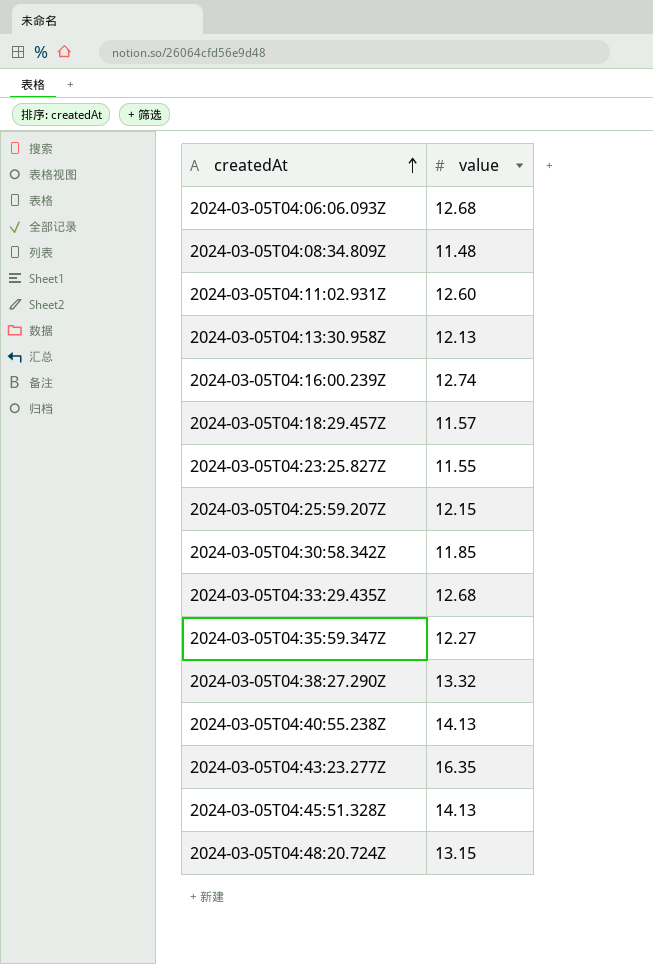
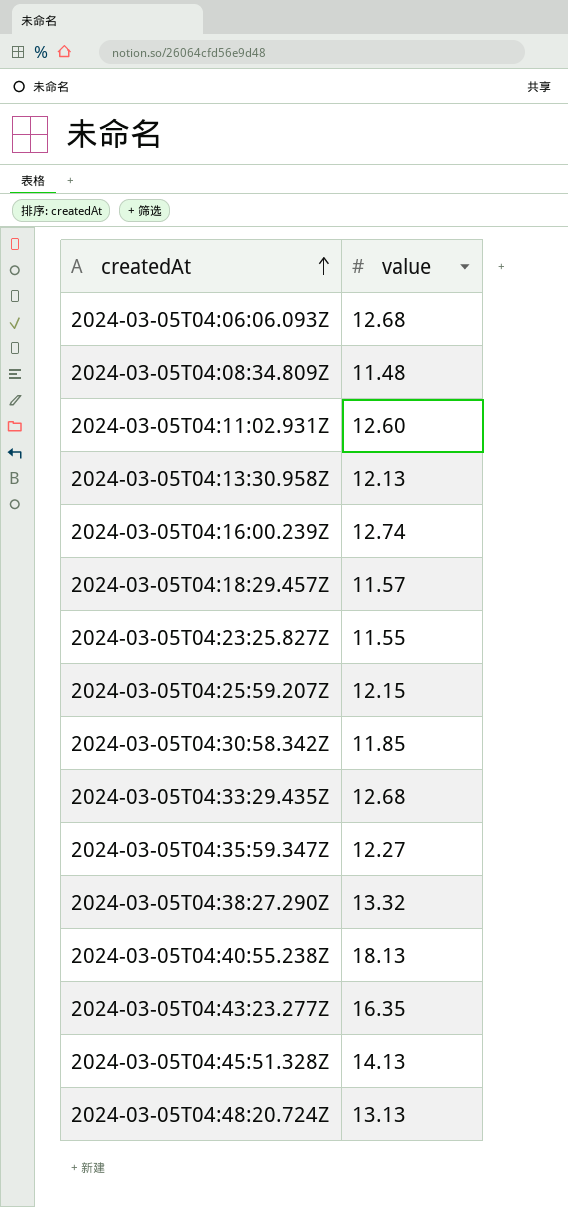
2024-03-05T04:40:55.238Z | value: 14.13 -> 18.13
2024-03-05T04:48:20.724Z | value: 13.15 -> 13.13

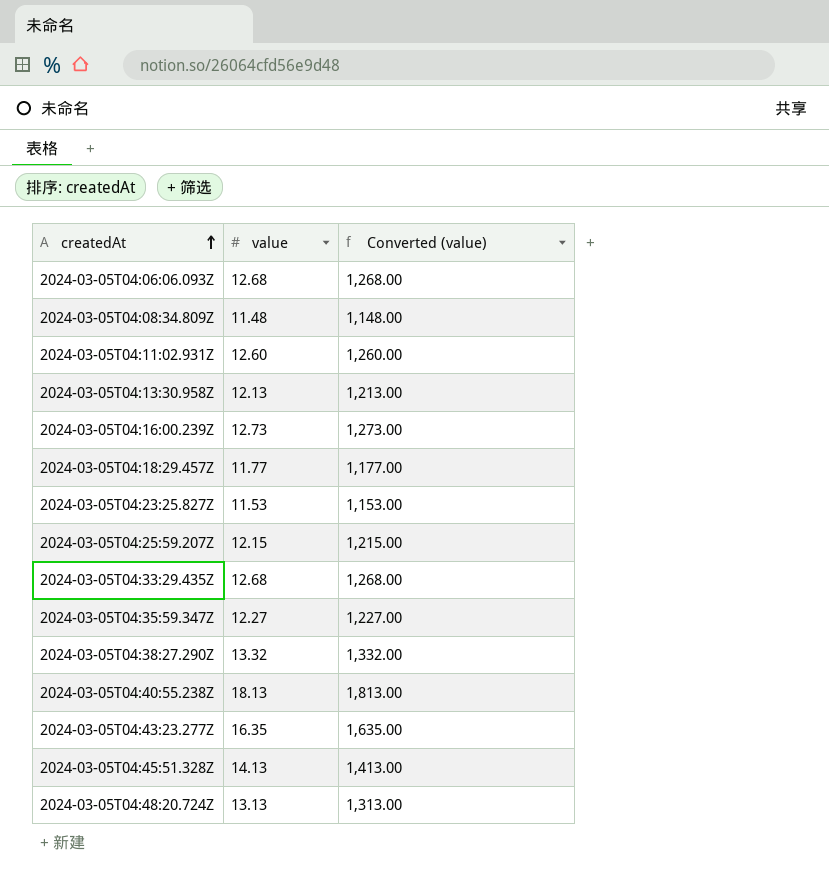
column Converted (value) | formula: none -> [value] * 100
row 2024-03-05T04:30:58.342Z: 11.85 -> none
2024-03-05T04:16:00.239Z | value: 12.74 -> 12.73
2024-03-05T04:18:29.457Z | value: 11.57 -> 11.77
2024-03-05T04:23:25.827Z | value: 11.55 -> 11.53

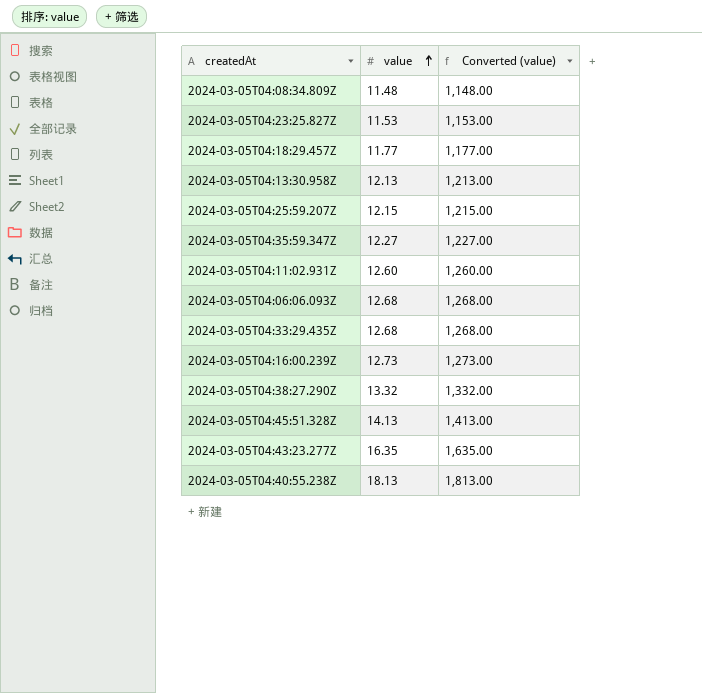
row order: createdAt ascending -> value ascending
row 2024-03-05T04:48:20.724Z: 13.13 | 1,313.00 -> none

